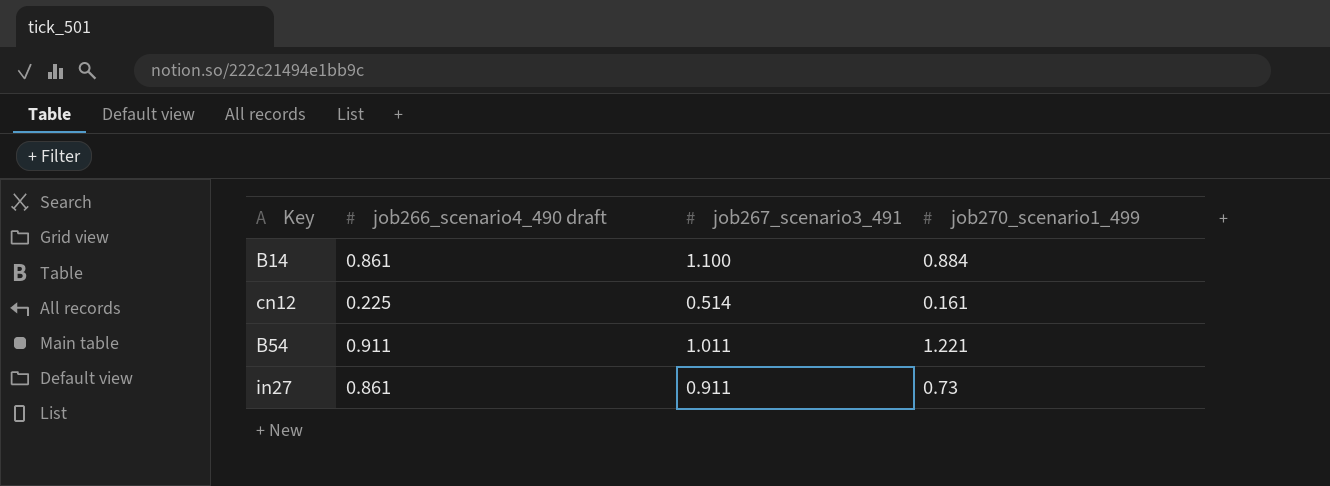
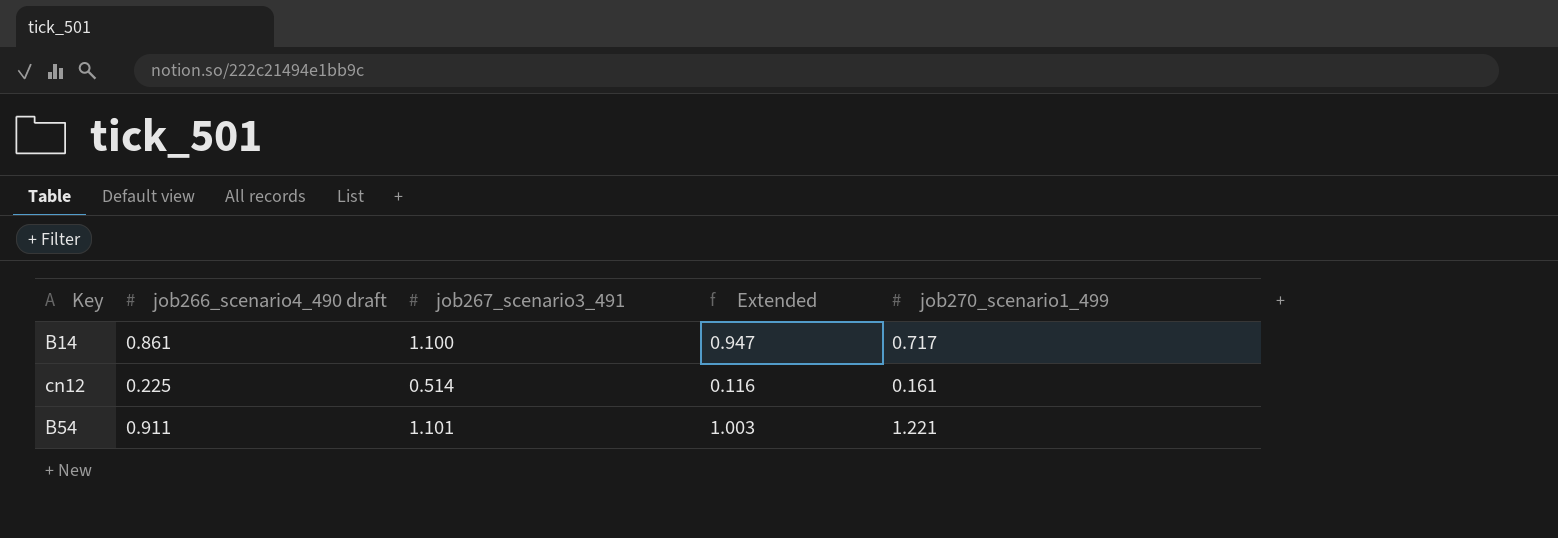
column Extended | formula: none -> [job266_scenario4_490 draft] * [job267_scenario3_491]
row in27: 0.861 | 0.911 | 0.73 -> none
B14 | job270_scenario1_499: 0.884 -> 0.717
B54 | job267_scenario3_491: 1.011 -> 1.101

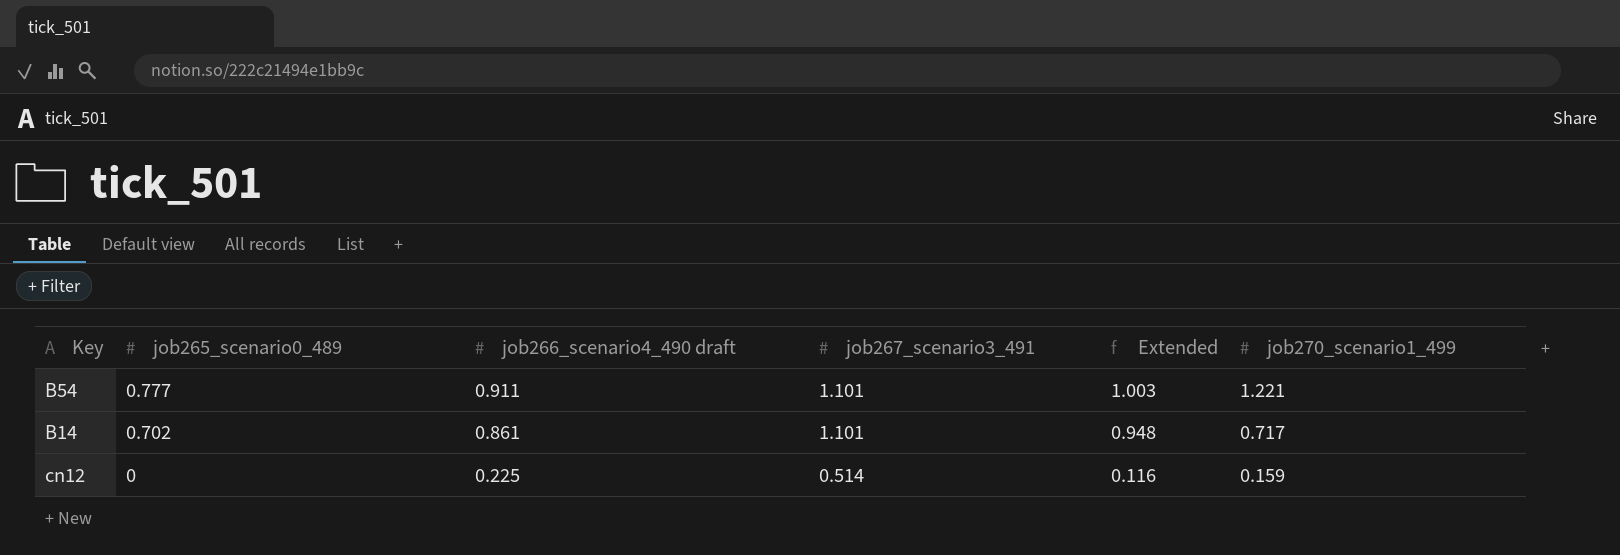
row order: none -> job265_scenario0_489 descending
column job265_scenario0_489 | position: none -> 2
B14 | job267_scenario3_491: 1.100 -> 1.101
B14 | Extended: 0.947 -> 0.948
cn12 | job270_scenario1_499: 0.161 -> 0.159

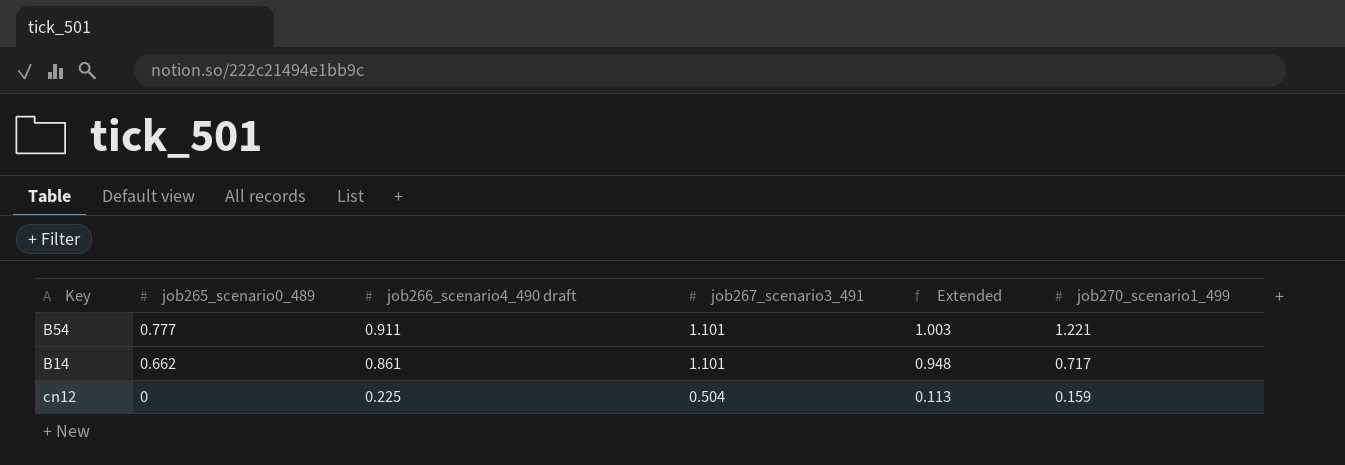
B14 | job265_scenario0_489: 0.702 -> 0.662
cn12 | job267_scenario3_491: 0.514 -> 0.504
cn12 | Extended: 0.116 -> 0.113

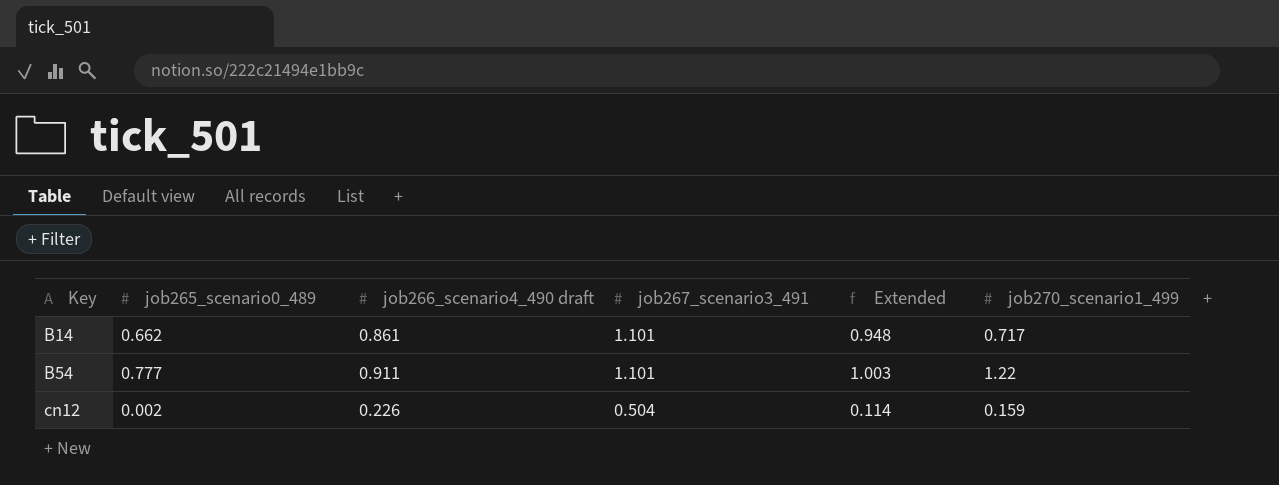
row order: job265_scenario0_489 descending -> Key ascending
B54 | job270_scenario1_499: 1.221 -> 1.22
cn12 | job265_scenario0_489: 0 -> 0.002
cn12 | job266_scenario4_490 draft: 0.225 -> 0.226
cn12 | Extended: 0.113 -> 0.114

